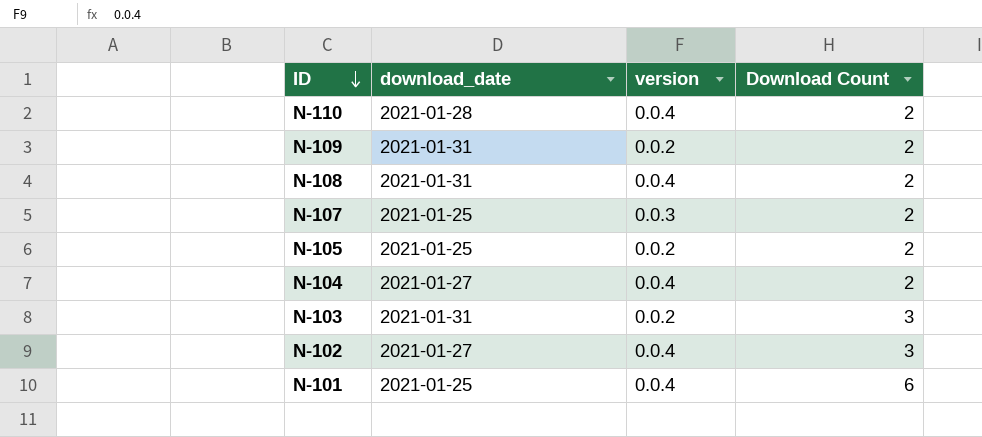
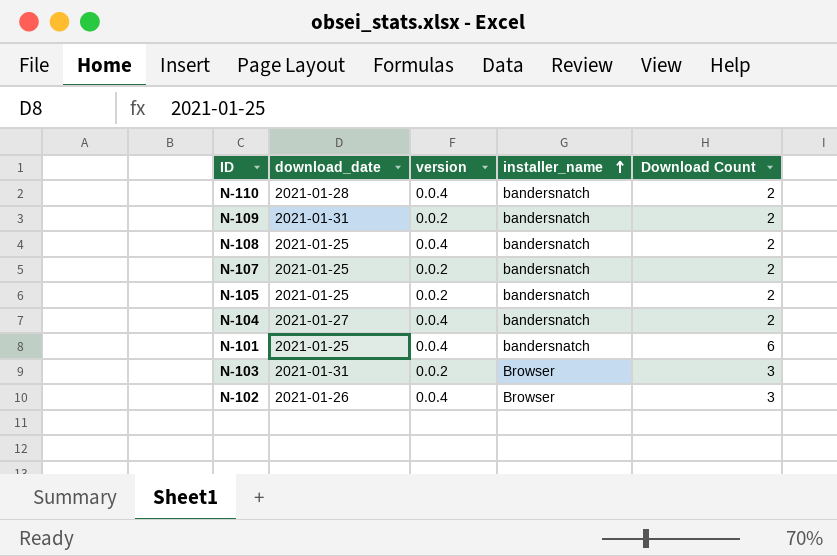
row order: ID descending -> installer_name ascending
column installer_name | position: none -> 4
N-108 | download_date: 2021-01-31 -> 2021-01-25
N-107 | version: 0.0.3 -> 0.0.2
N-102 | download_date: 2021-01-27 -> 2021-01-26

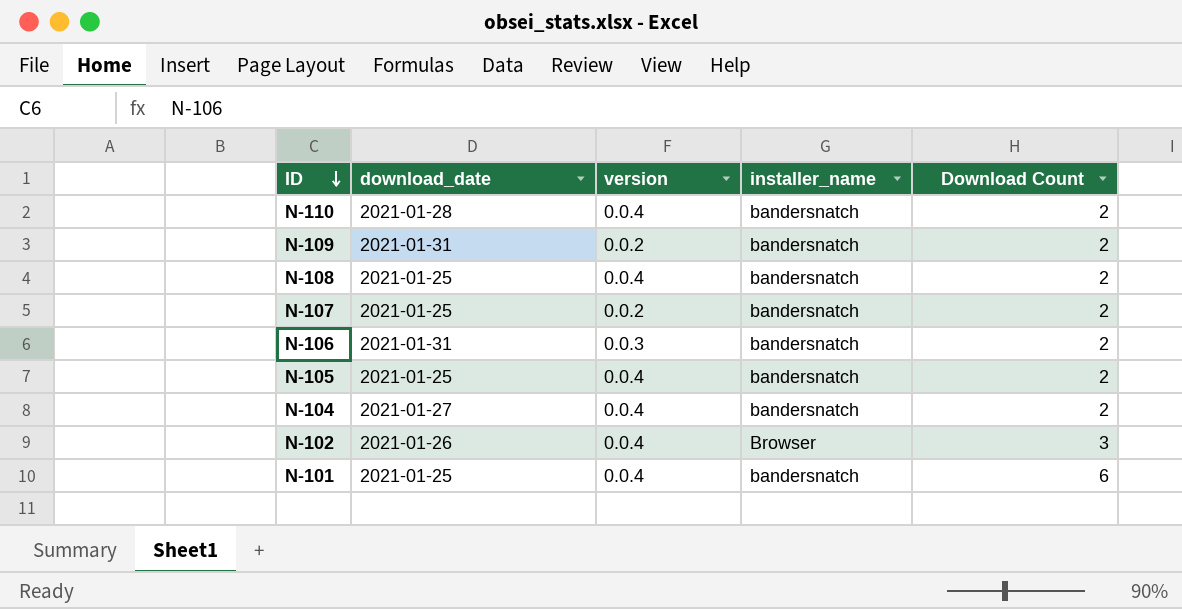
row order: installer_name ascending -> ID descending
row N-103: 2021-01-31 | 0.0.2 | Browser | 3 -> none
row N-106: none -> 2021-01-31 | 0.0.3 | bandersnatch | 2
N-105 | version: 0.0.2 -> 0.0.4

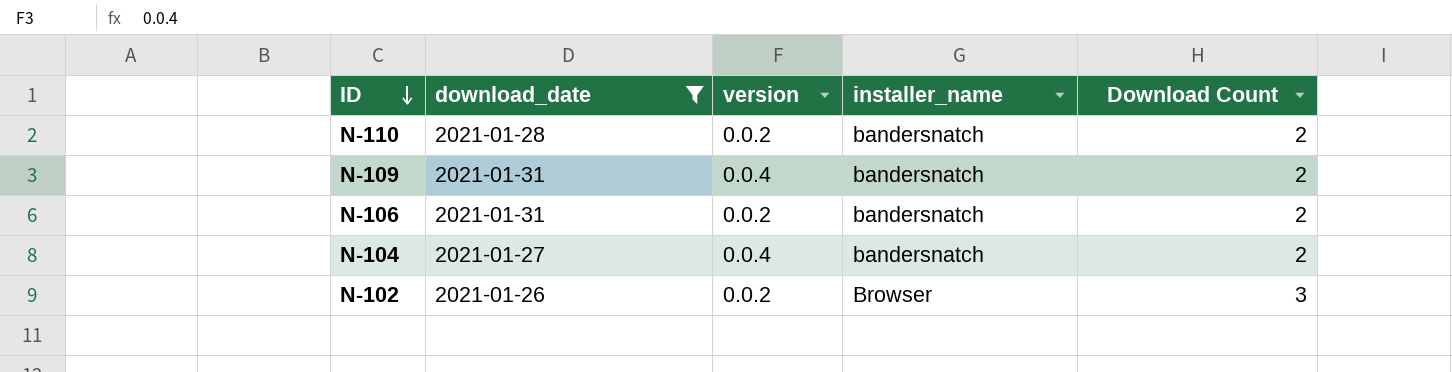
filter: none -> download_date != 2021-01-25
N-110 | version: 0.0.4 -> 0.0.2
N-109 | version: 0.0.2 -> 0.0.4
N-106 | version: 0.0.3 -> 0.0.2
N-102 | version: 0.0.4 -> 0.0.2

